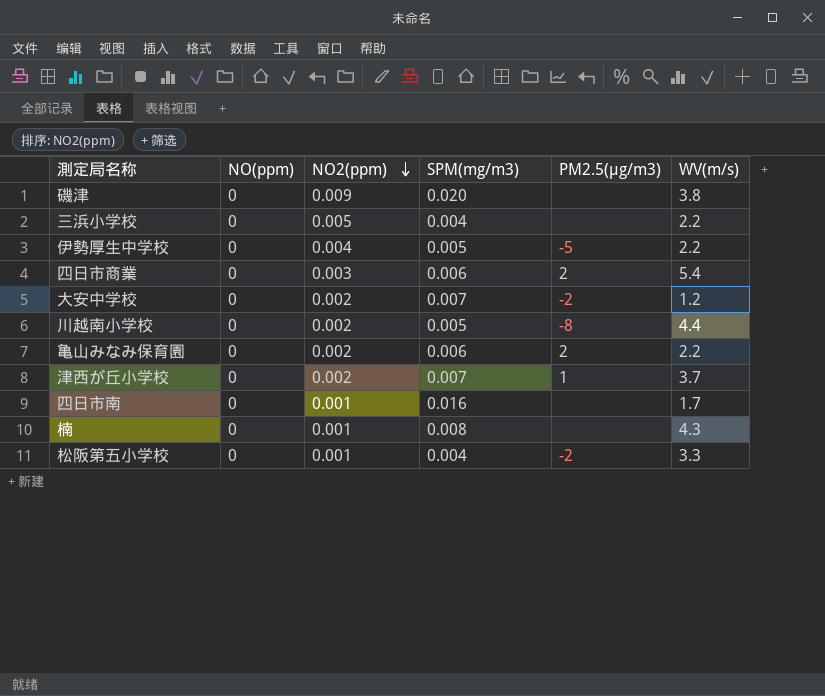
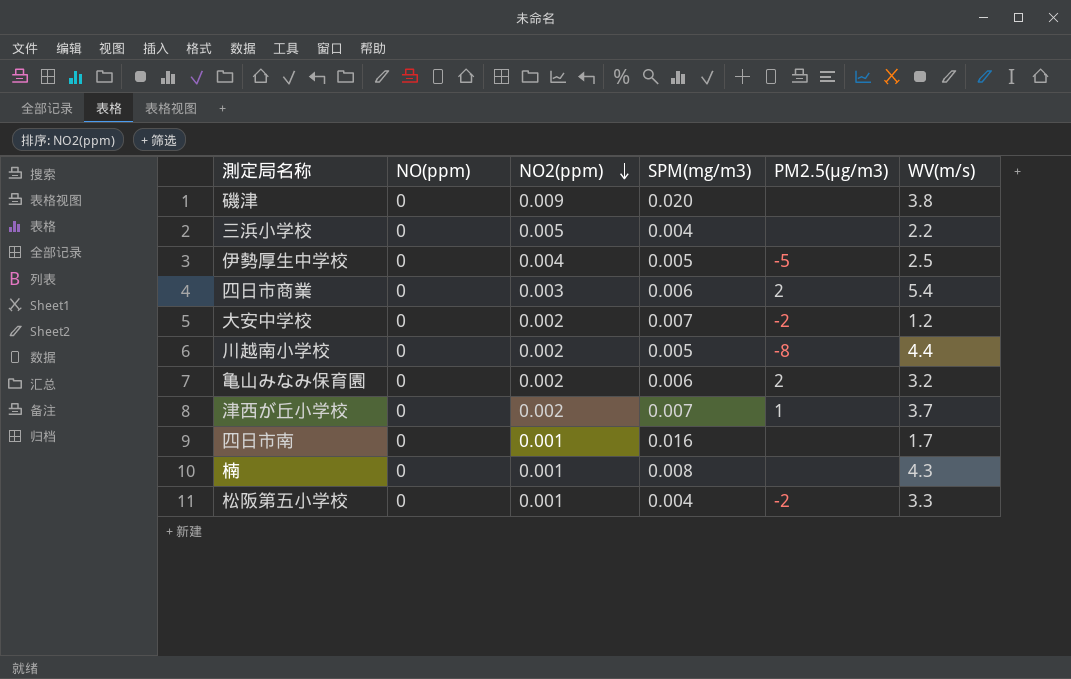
伊勢厚生中学校 | WV(m/s): 2.2 -> 2.5
亀山みなみ保育園 | WV(m/s): 2.2 -> 3.2

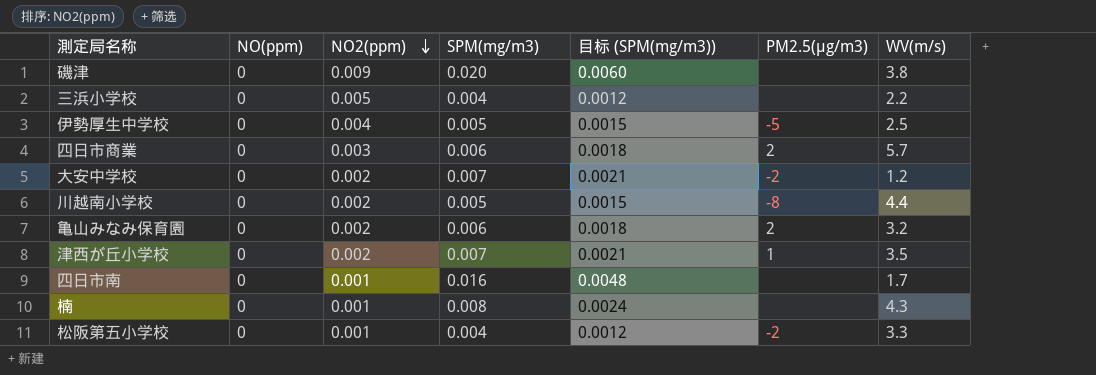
column 目标 (SPM(mg/m3)) | formula: none -> [SPM(mg/m3)] * 0.3
四日市商業 | WV(m/s): 5.4 -> 5.7
津西が丘小学校 | WV(m/s): 3.7 -> 3.5

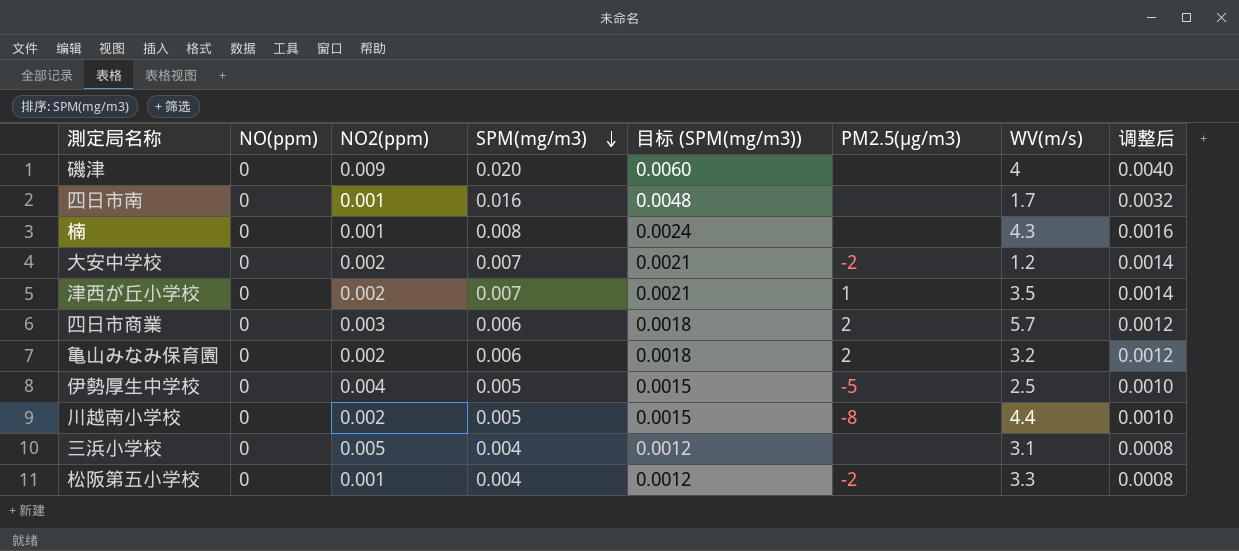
row order: NO2(ppm) descending -> SPM(mg/m3) descending
column 调整后 | formula: none -> [SPM(mg/m3)] * 0.2
磯津 | WV(m/s): 3.8 -> 4
三浜小学校 | WV(m/s): 2.2 -> 3.1

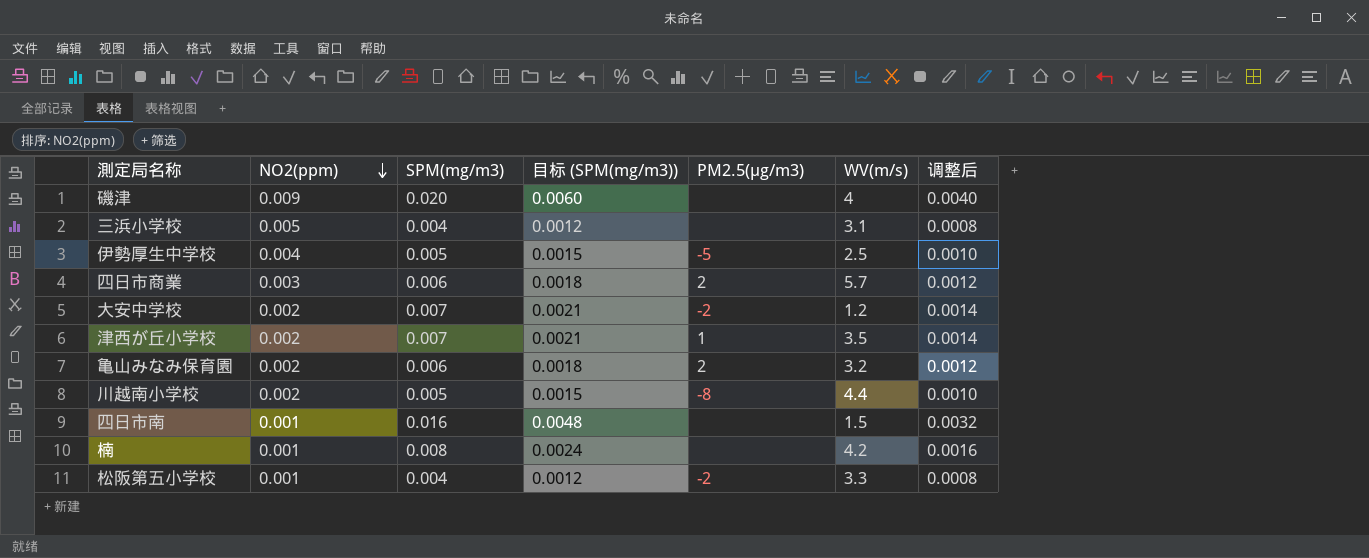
row order: SPM(mg/m3) descending -> NO2(ppm) descending
column NO(ppm) | position: 2 -> none
四日市南 | WV(m/s): 1.7 -> 1.5
楠 | WV(m/s): 4.3 -> 4.2

